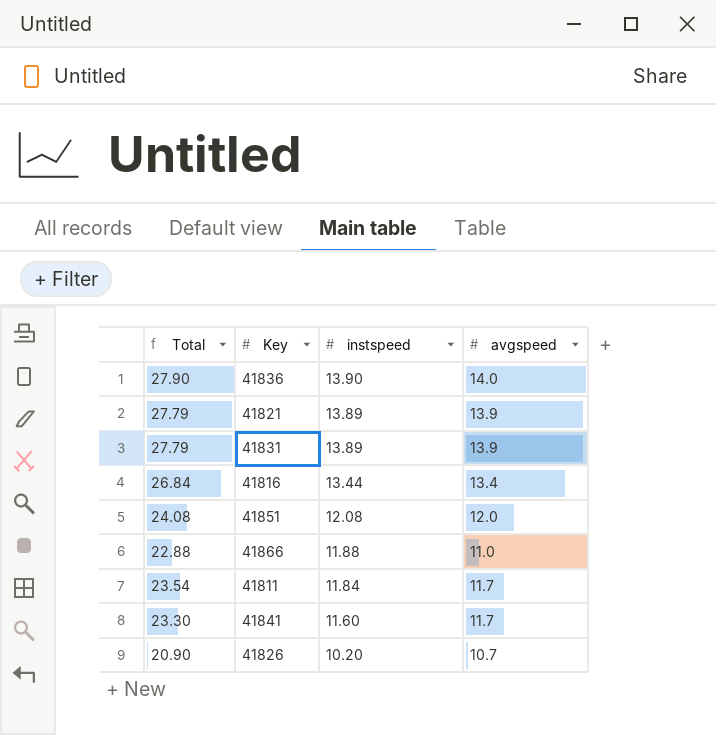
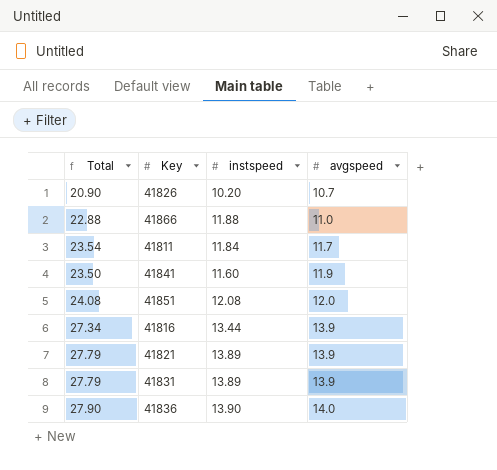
row order: instspeed descending -> avgspeed ascending
41841 | Total: 23.30 -> 23.50
41841 | avgspeed: 11.7 -> 11.9
41816 | Total: 26.84 -> 27.34
41816 | avgspeed: 13.4 -> 13.9

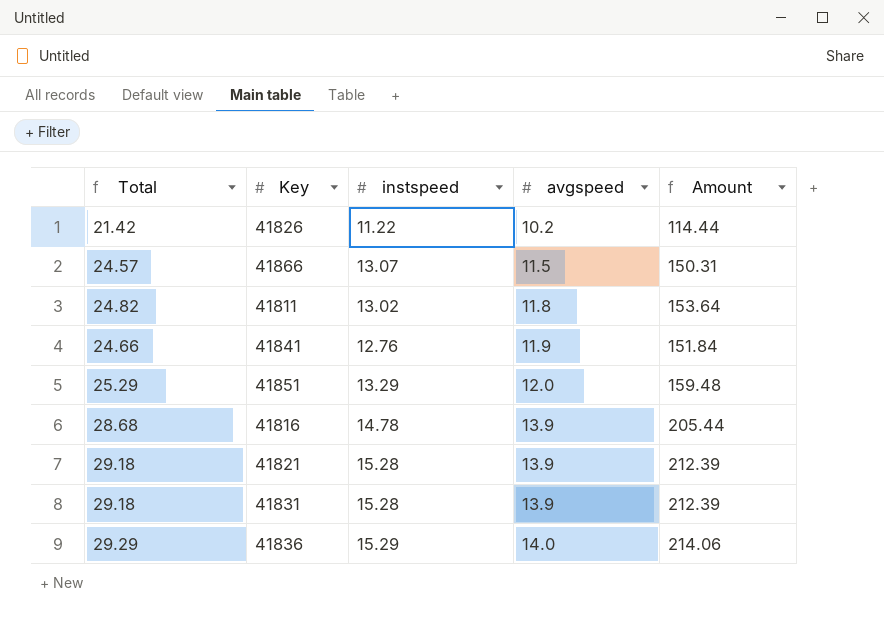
column Amount | formula: none -> [instspeed] * [avgspeed]
41826 | Total: 20.90 -> 21.42
41826 | instspeed: 10.20 -> 11.22
41826 | avgspeed: 10.7 -> 10.2
41866 | Total: 22.88 -> 24.57
41866 | instspeed: 11.88 -> 13.07
41866 | avgspeed: 11.0 -> 11.5
41811 | Total: 23.54 -> 24.82
41811 | instspeed: 11.84 -> 13.02
41811 | avgspeed: 11.7 -> 11.8
41841 | Total: 23.50 -> 24.66
41841 | instspeed: 11.60 -> 12.76
41851 | Total: 24.08 -> 25.29
41851 | instspeed: 12.08 -> 13.29
41816 | Total: 27.34 -> 28.68
41816 | instspeed: 13.44 -> 14.78
41821 | Total: 27.79 -> 29.18
41821 | instspeed: 13.89 -> 15.28
41831 | Total: 27.79 -> 29.18
41831 | instspeed: 13.89 -> 15.28
41836 | Total: 27.90 -> 29.29
41836 | instspeed: 13.90 -> 15.29

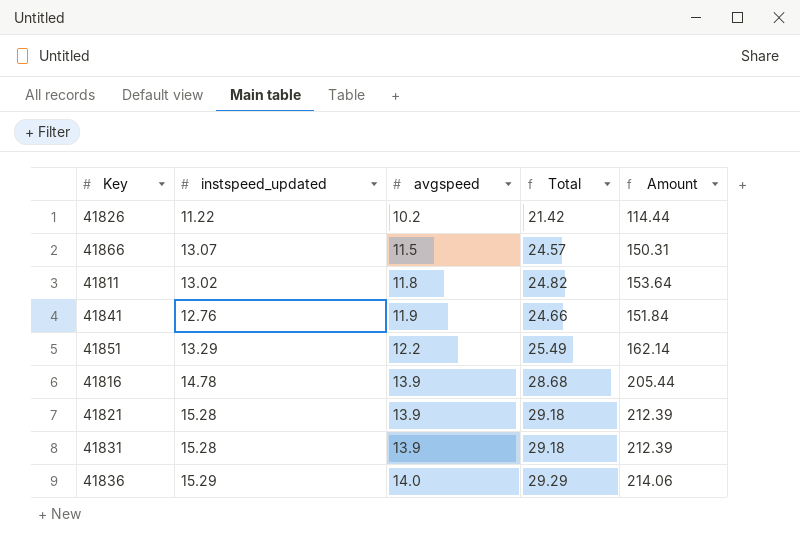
column name: instspeed -> instspeed_updated
column Total | position: 1 -> 4
41851 | avgspeed: 12.0 -> 12.2
41851 | Total: 25.29 -> 25.49
41851 | Amount: 159.48 -> 162.14

